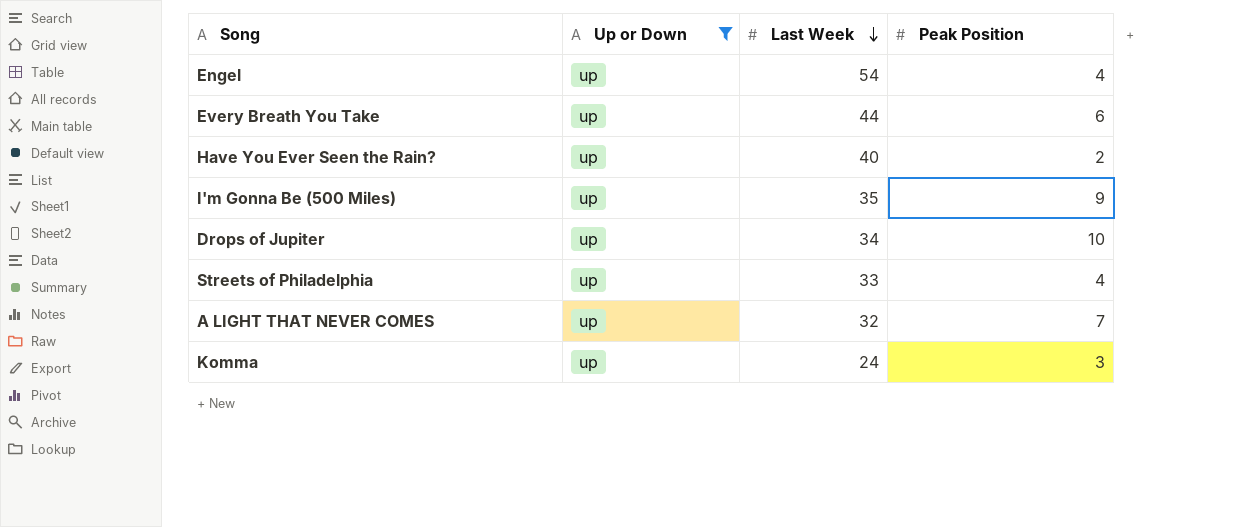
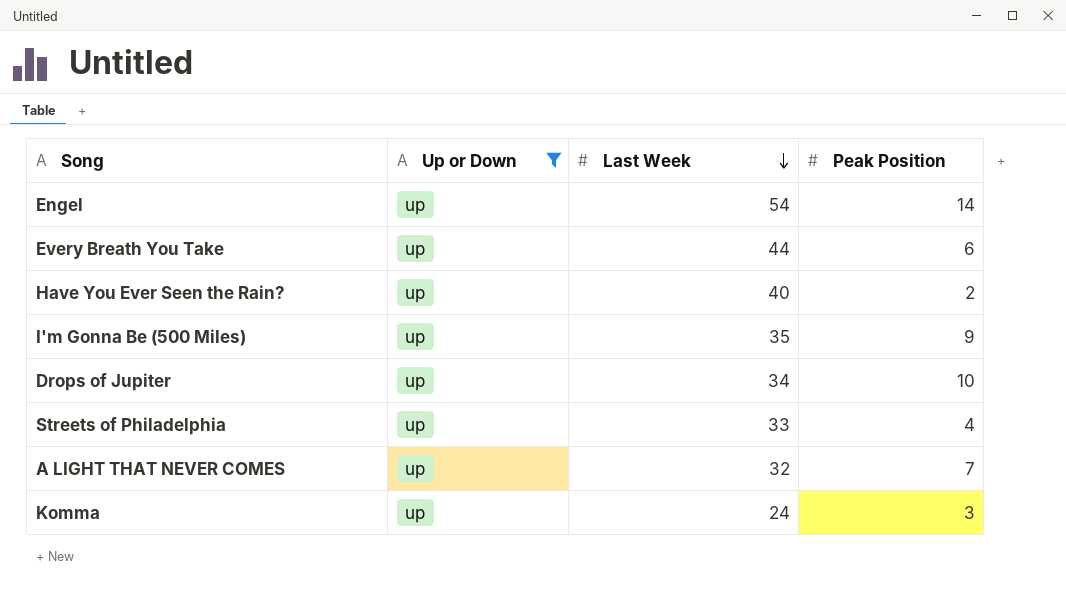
Engel | Peak Position: 4 -> 14

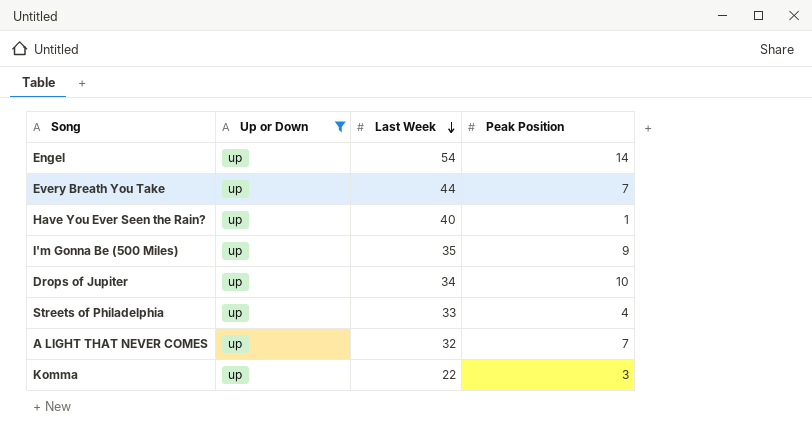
Every Breath You Take | Peak Position: 6 -> 7
Have You Ever Seen the Rain? | Peak Position: 2 -> 1
Komma | Last Week: 24 -> 22

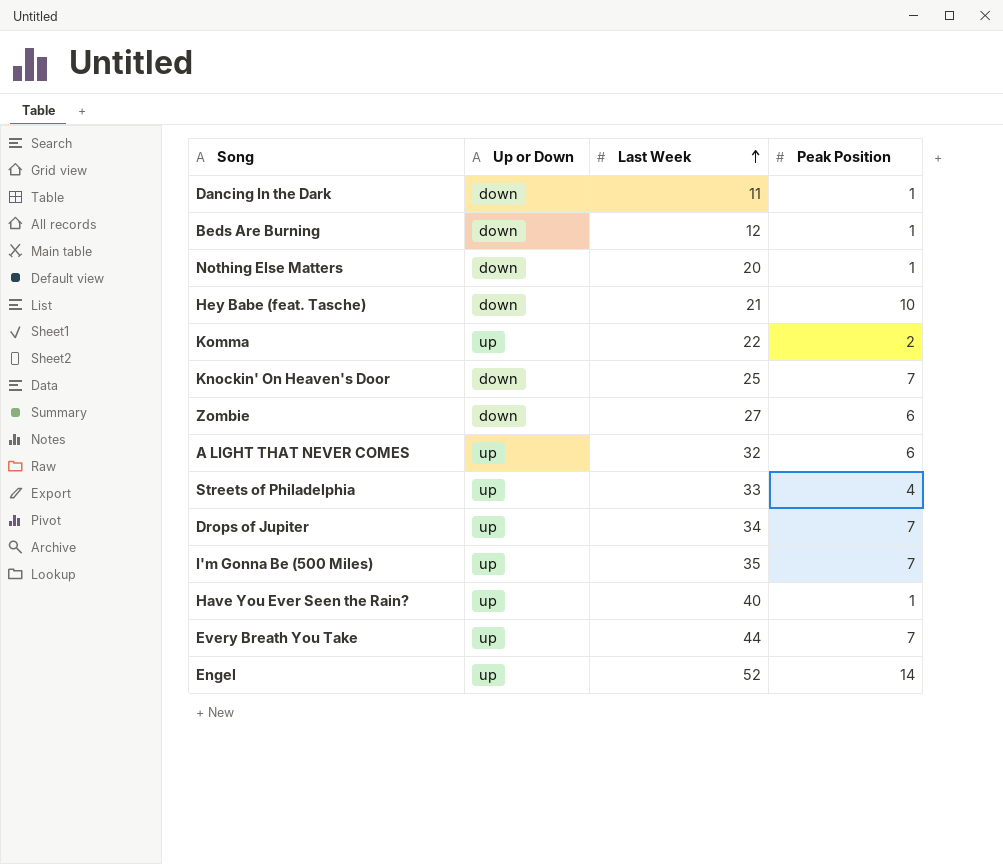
filter: Up or Down = up -> none
row order: Last Week descending -> Last Week ascending
Komma | Peak Position: 3 -> 2
A LIGHT THAT NEVER COMES | Peak Position: 7 -> 6
Drops of Jupiter | Peak Position: 10 -> 7
I'm Gonna Be (500 Miles) | Peak Position: 9 -> 7
Engel | Last Week: 54 -> 52

